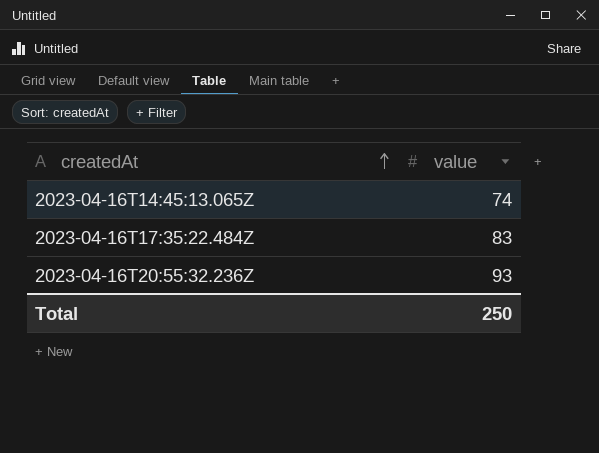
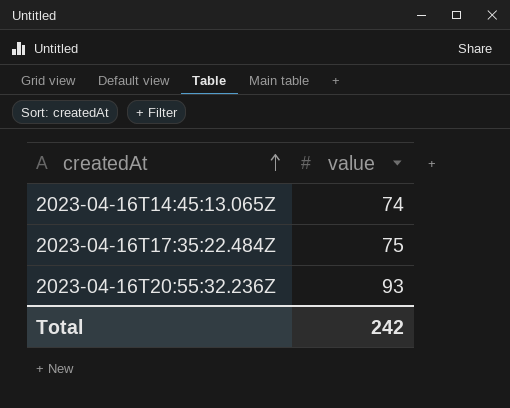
2023-04-16T17:35:22.484Z | value: 83 -> 75
Total | value: 250 -> 242

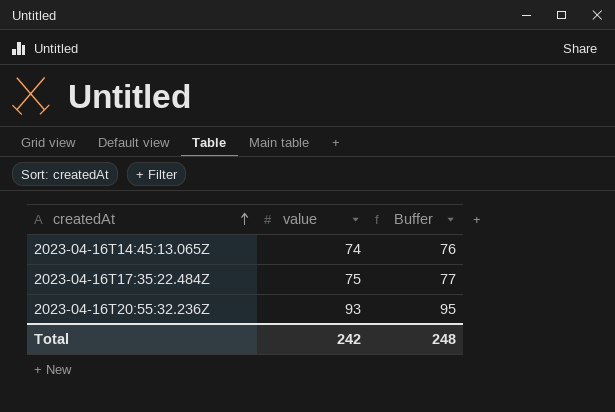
column Buffer | formula: none -> [value] + 2

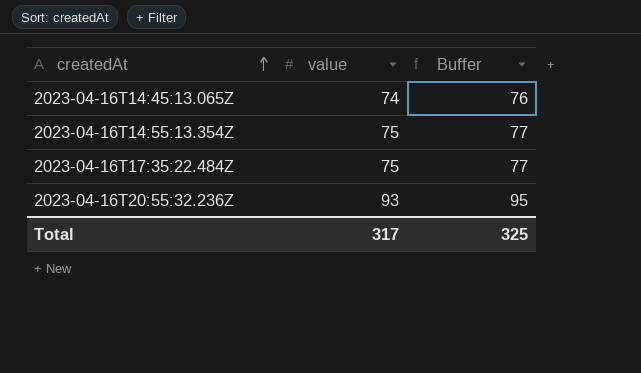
row 2023-04-16T14:55:13.354Z: none -> 75 | 77
Total | value: 242 -> 317
Total | Buffer: 248 -> 325

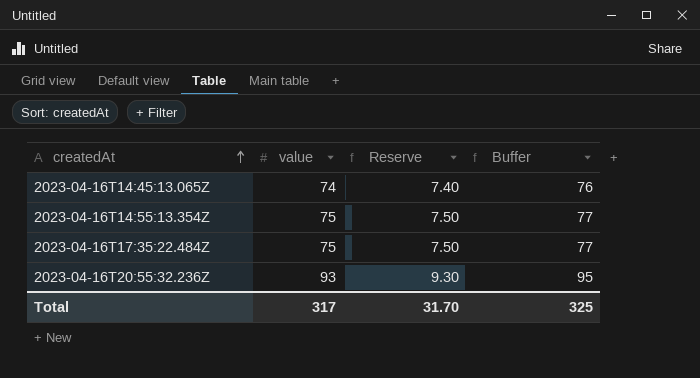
column Reserve | formula: none -> [value] * 0.1

